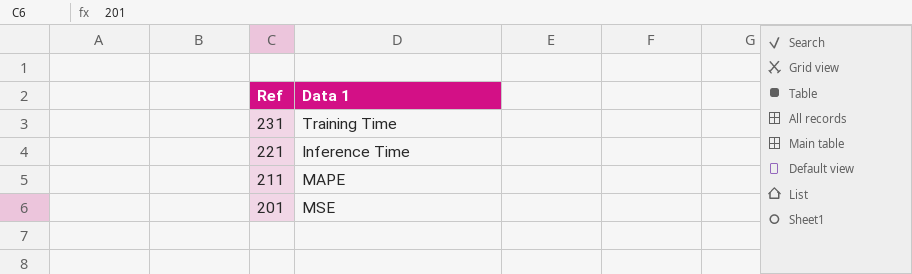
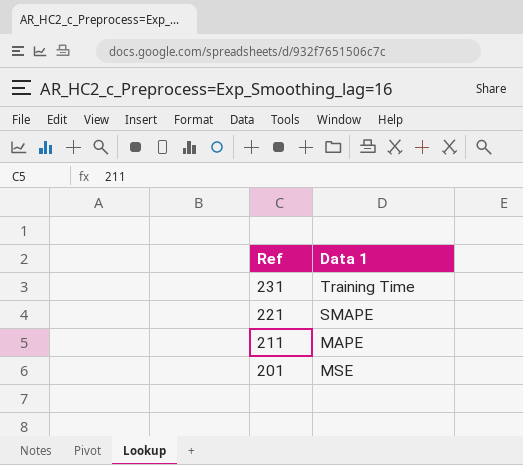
221 | Data 1: Inference Time -> SMAPE

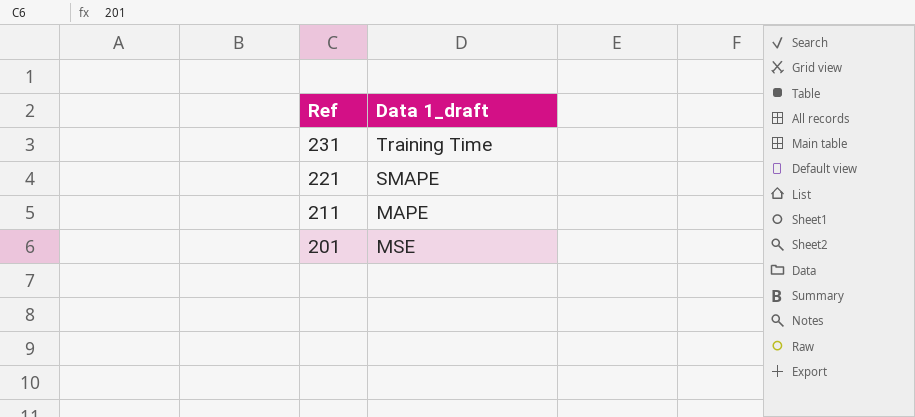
column name: Data 1 -> Data 1_draft

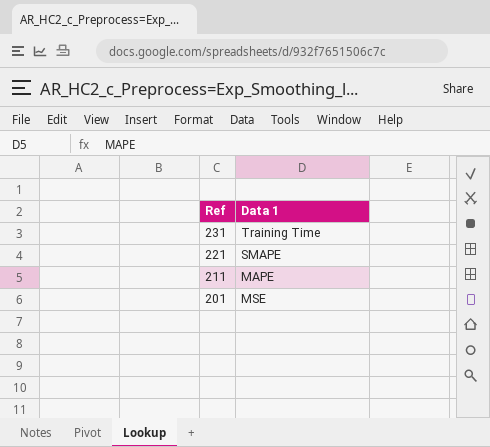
column name: Data 1_draft -> Data 1

